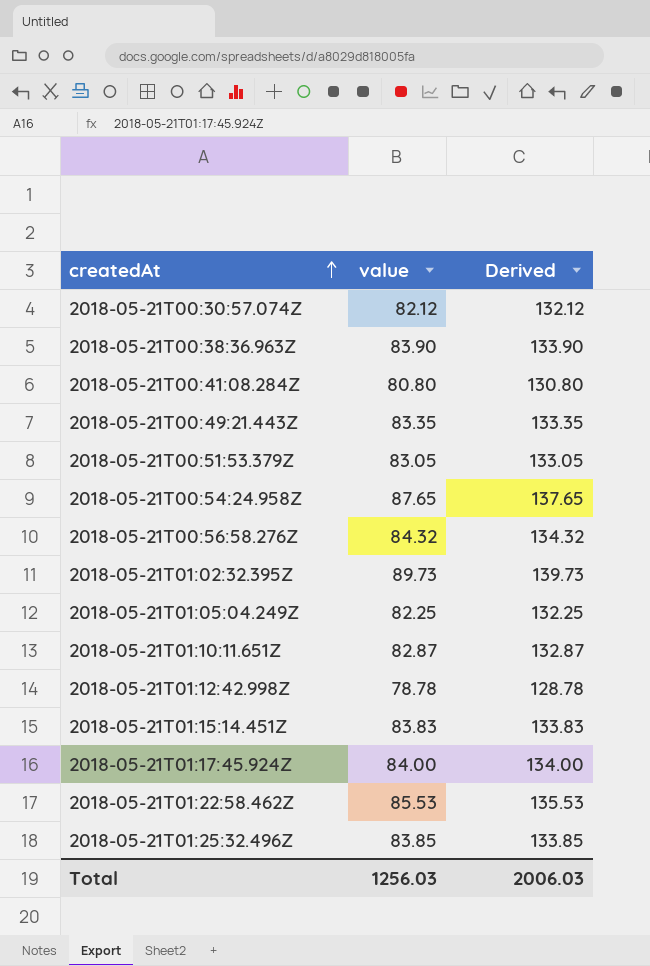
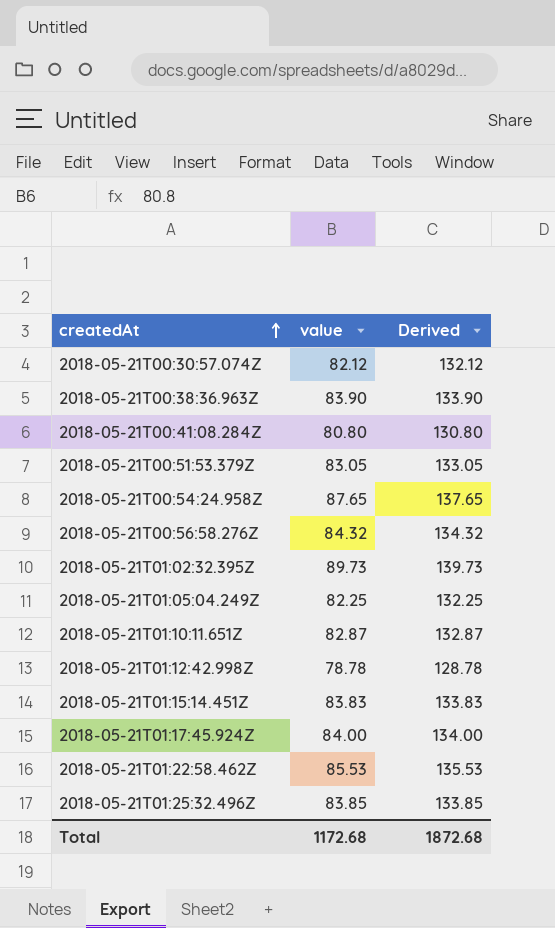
row 2018-05-21T00:49:21.443Z: 83.35 | 133.35 -> none
Total | value: 1256.03 -> 1172.68
Total | Derived: 2006.03 -> 1872.68

